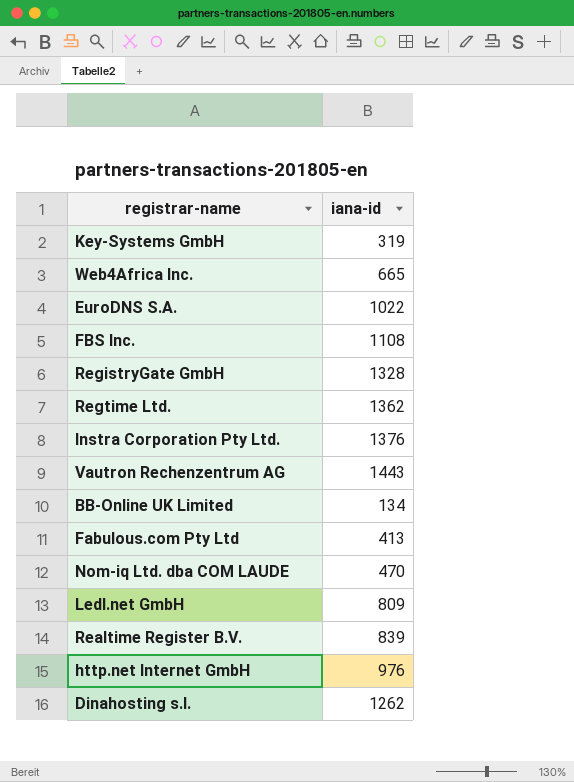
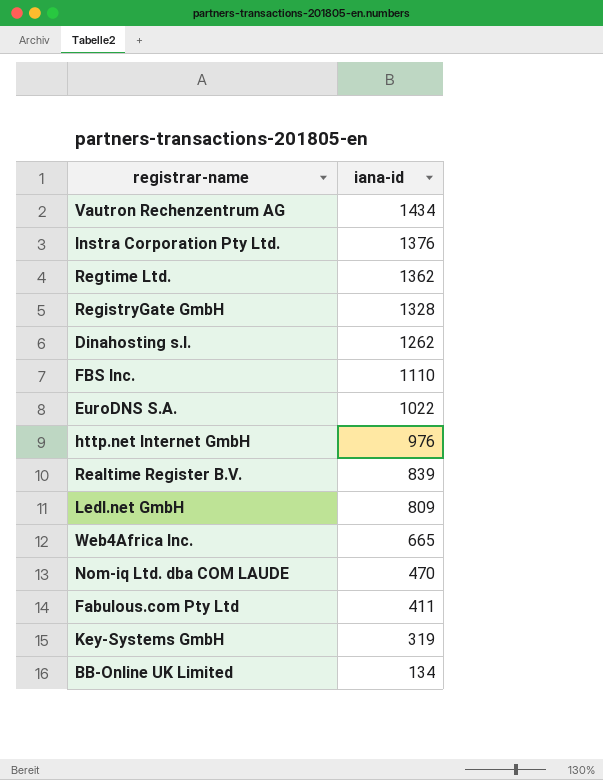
row order: none -> iana-id descending
Vautron Rechenzentrum AG | iana-id: 1443 -> 1434
FBS Inc. | iana-id: 1108 -> 1110
Fabulous.com Pty Ltd | iana-id: 413 -> 411

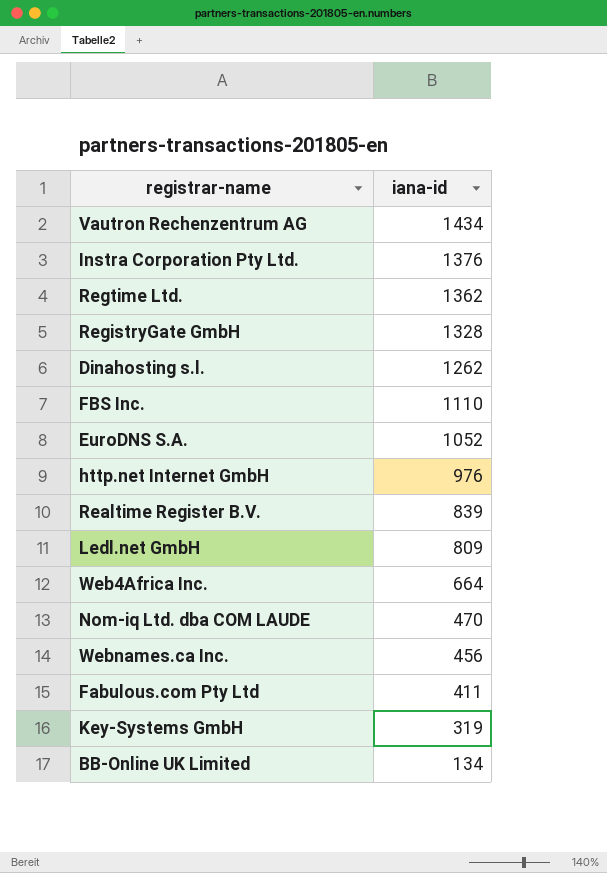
EuroDNS S.A. | iana-id: 1022 -> 1052
Web4Africa Inc. | iana-id: 665 -> 664
row Webnames.ca Inc.: none -> 456

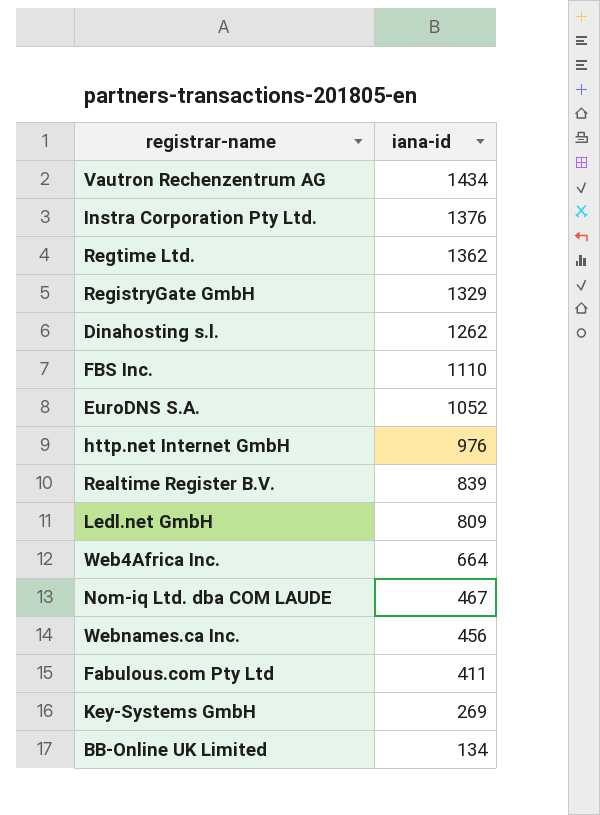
RegistryGate GmbH | iana-id: 1328 -> 1329
Nom-iq Ltd. dba COM LAUDE | iana-id: 470 -> 467
Key-Systems GmbH | iana-id: 319 -> 269

